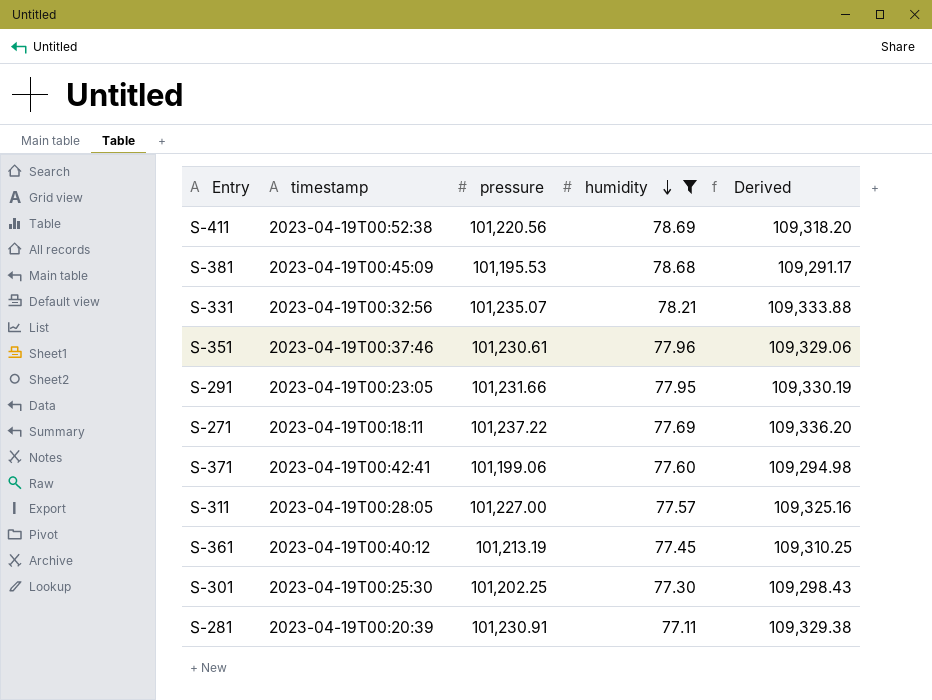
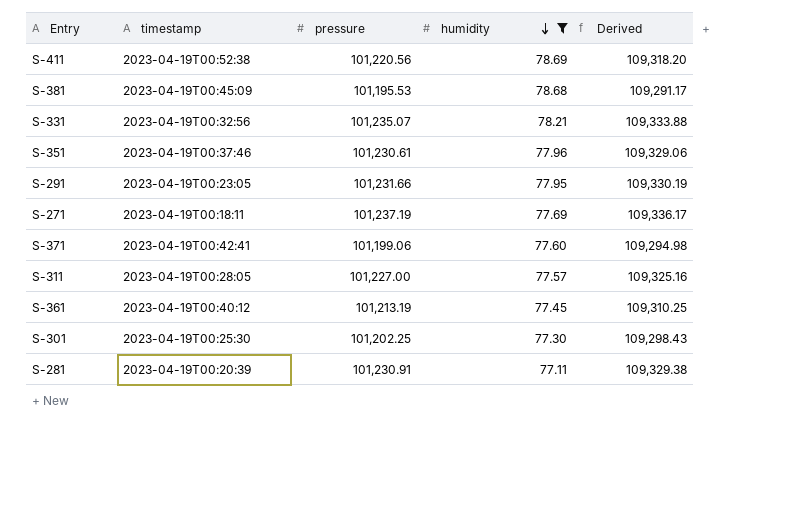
S-271 | pressure: 101,237.22 -> 101,237.19
S-271 | Derived: 109,336.20 -> 109,336.17

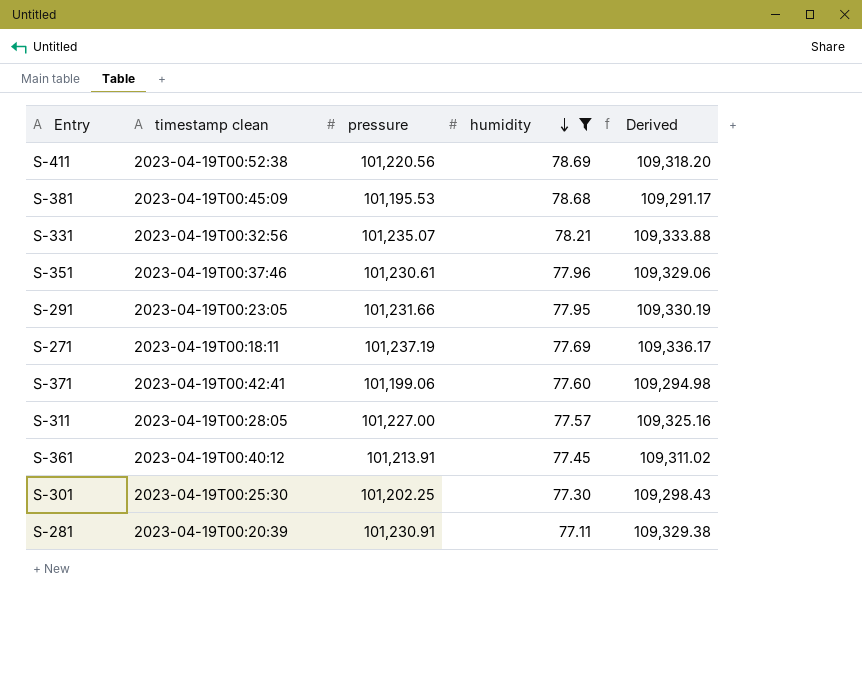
column name: timestamp -> timestamp clean
S-361 | pressure: 101,213.19 -> 101,213.91
S-361 | Derived: 109,310.25 -> 109,311.02

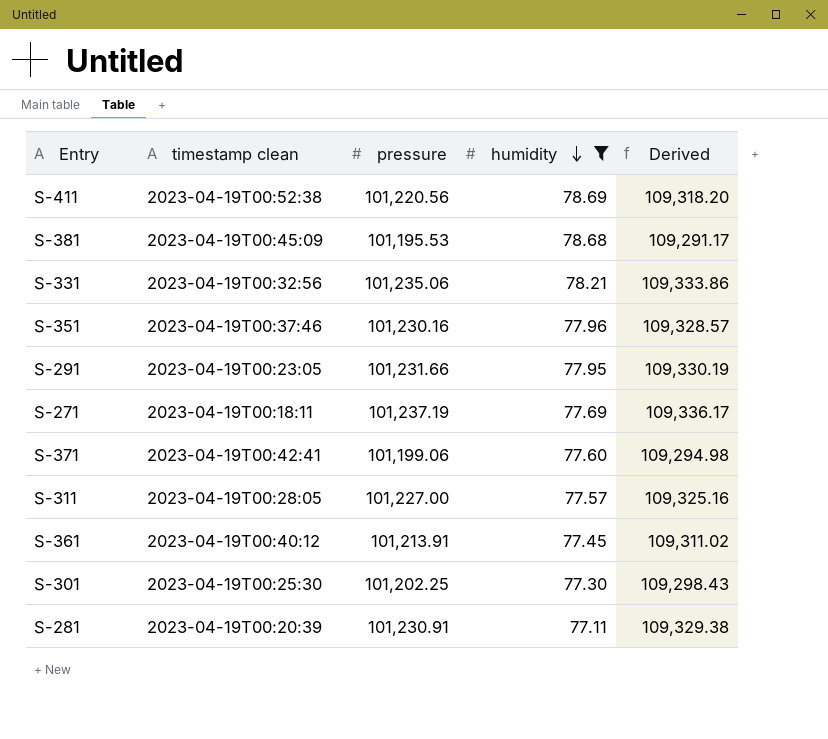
S-331 | pressure: 101,235.07 -> 101,235.06
S-331 | Derived: 109,333.88 -> 109,333.86
S-351 | pressure: 101,230.61 -> 101,230.16
S-351 | Derived: 109,329.06 -> 109,328.57

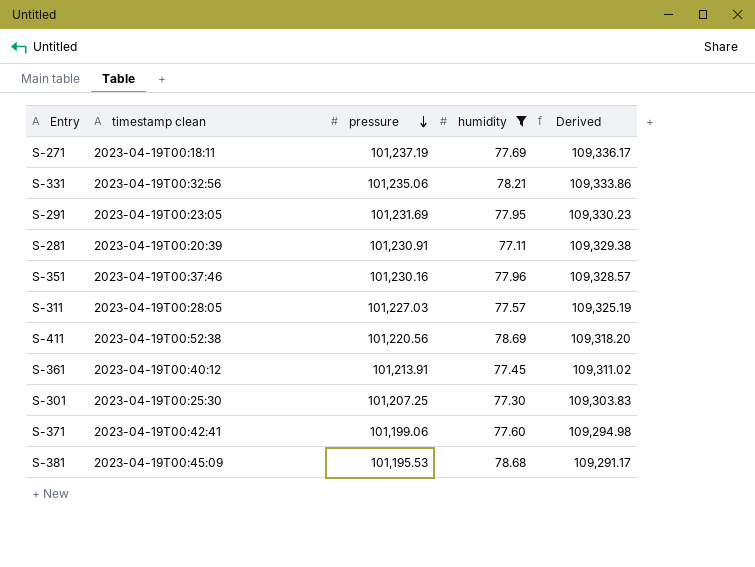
row order: humidity descending -> pressure descending
S-291 | pressure: 101,231.66 -> 101,231.69
S-291 | Derived: 109,330.19 -> 109,330.23
S-311 | pressure: 101,227.00 -> 101,227.03
S-311 | Derived: 109,325.16 -> 109,325.19
S-301 | pressure: 101,202.25 -> 101,207.25
S-301 | Derived: 109,298.43 -> 109,303.83

